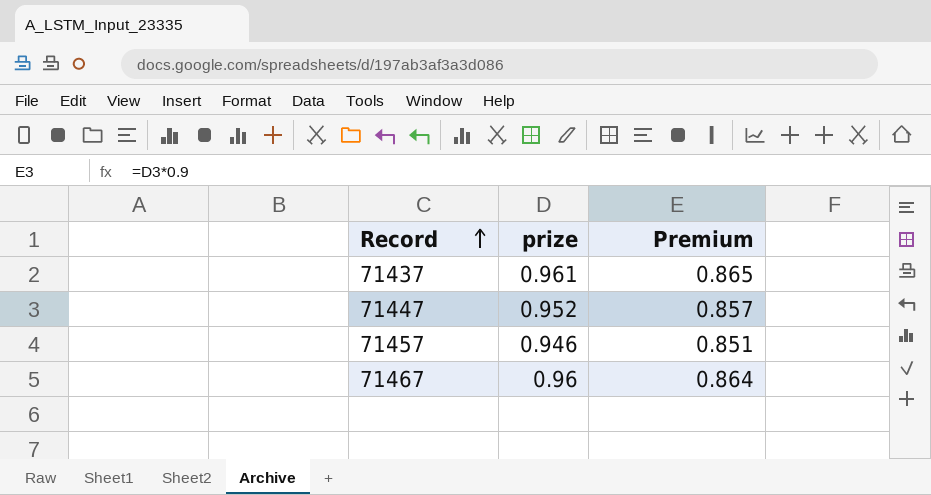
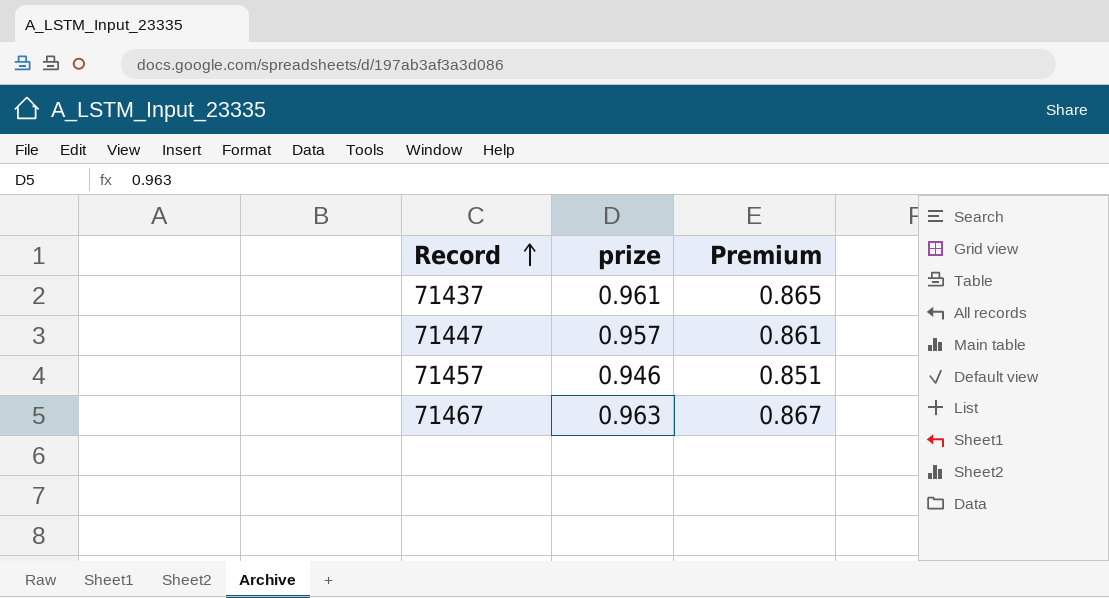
71447 | prize: 0.952 -> 0.957
71447 | Premium: 0.857 -> 0.861
71467 | prize: 0.96 -> 0.963
71467 | Premium: 0.864 -> 0.867

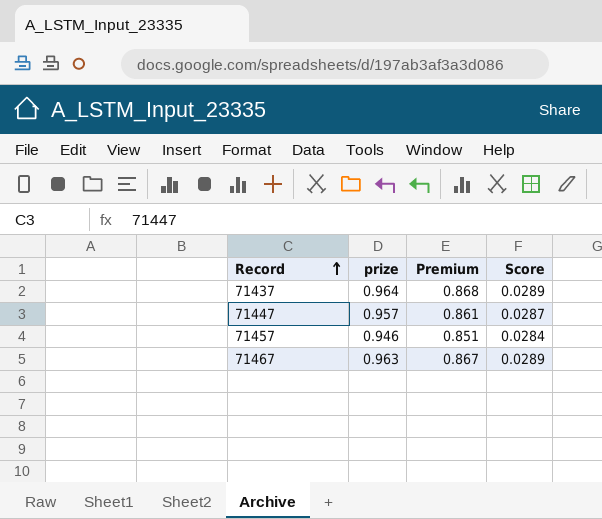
column Score | formula: none -> [prize] * 0.03
71437 | prize: 0.961 -> 0.964
71437 | Premium: 0.865 -> 0.868

